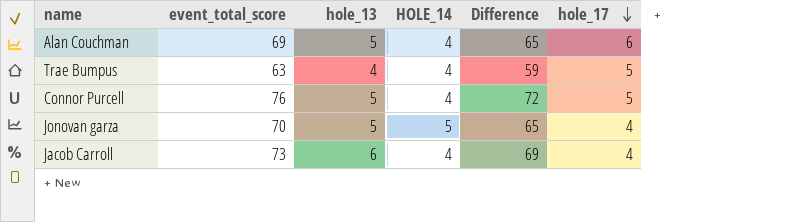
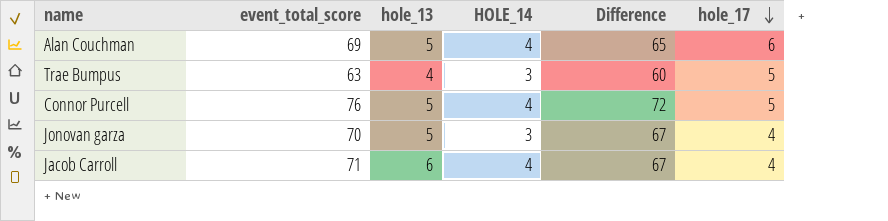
Trae Bumpus | HOLE_14: 4 -> 3
Trae Bumpus | Difference: 59 -> 60
Jonovan garza | HOLE_14: 5 -> 3
Jonovan garza | Difference: 65 -> 67
Jacob Carroll | event_total_score: 73 -> 71
Jacob Carroll | Difference: 69 -> 67

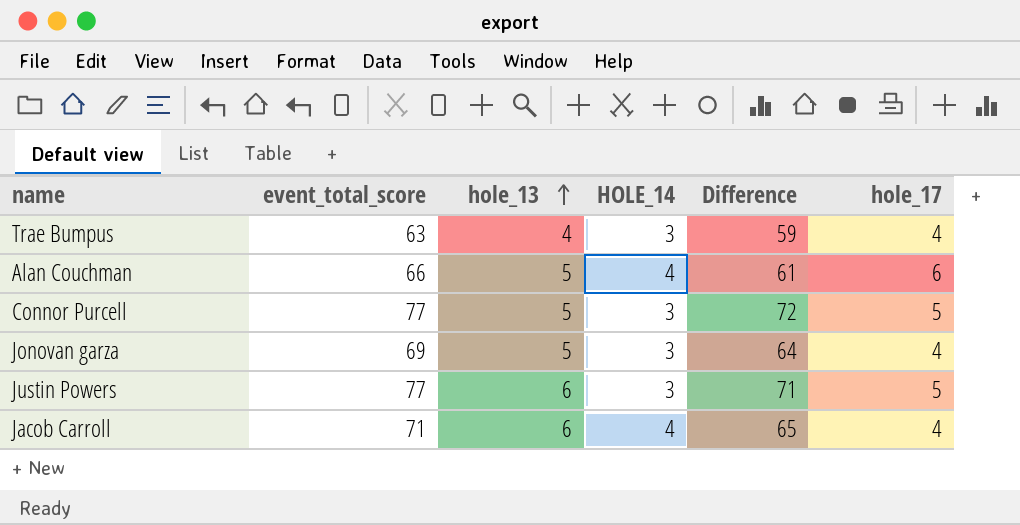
row order: hole_17 descending -> hole_13 ascending
column Difference | formula: [event_total_score] - [HOLE_14] -> [event_total_score] - [hole_13]
Trae Bumpus | hole_17: 5 -> 4
Alan Couchman | event_total_score: 69 -> 66
Connor Purcell | event_total_score: 76 -> 77
Connor Purcell | HOLE_14: 4 -> 3
Jonovan garza | event_total_score: 70 -> 69
row Justin Powers: none -> 77 | 6 | 3 | 71 | 5

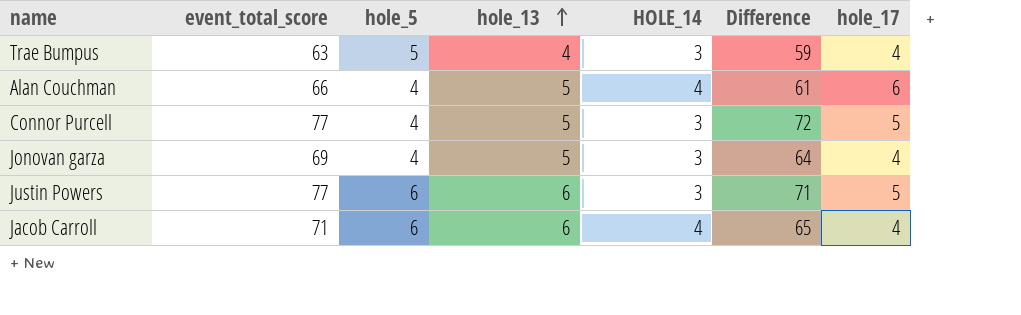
column hole_5 | position: none -> 3

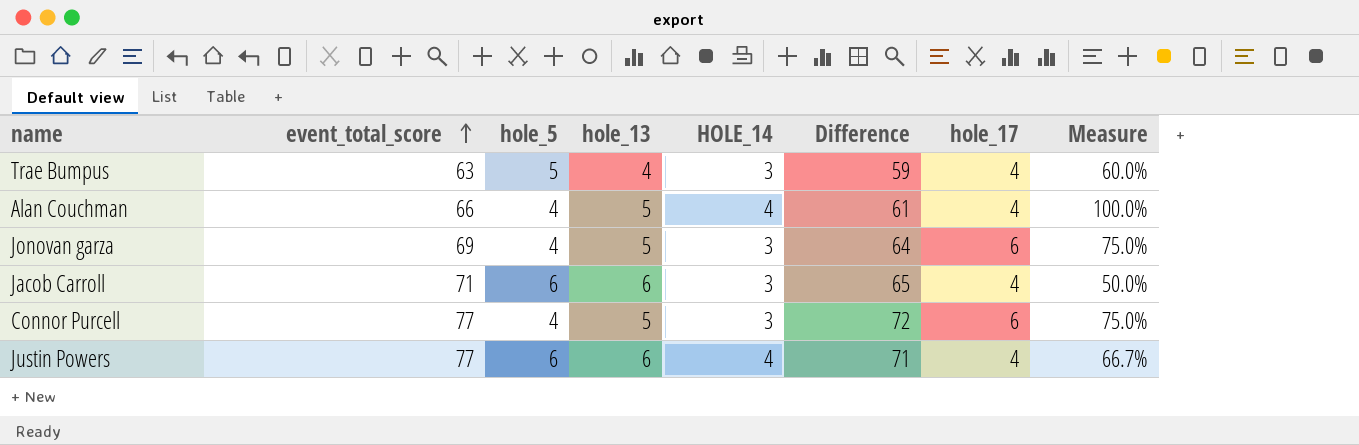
row order: hole_13 ascending -> event_total_score ascending
column Measure | formula: none -> [HOLE_14] / [hole_5]
Alan Couchman | hole_17: 6 -> 4
Jonovan garza | hole_17: 4 -> 6
Jacob Carroll | HOLE_14: 4 -> 3
Connor Purcell | hole_17: 5 -> 6
Justin Powers | HOLE_14: 3 -> 4
Justin Powers | hole_17: 5 -> 4

